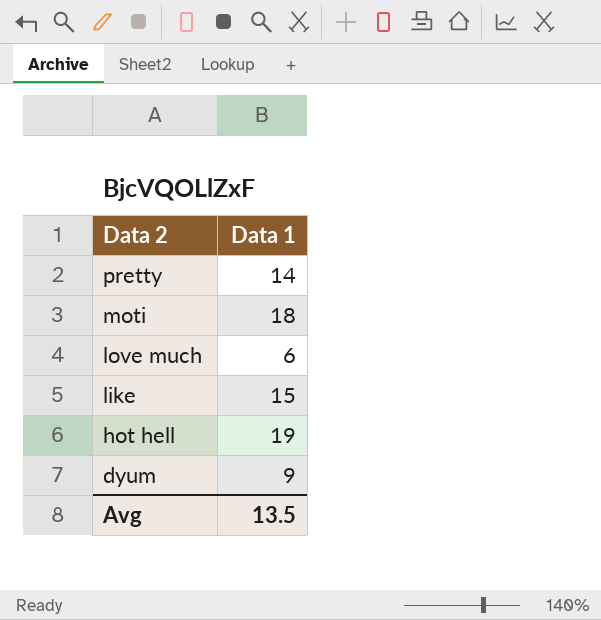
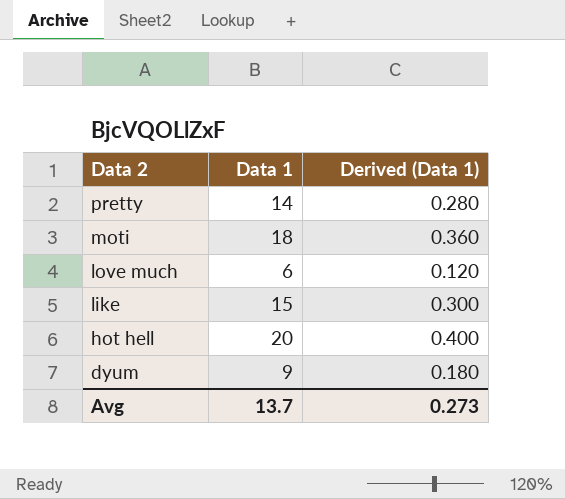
column Derived (Data 1) | formula: none -> [Data 1] * 0.02
hot hell | Data 1: 19 -> 20
Avg | Data 1: 13.5 -> 13.7

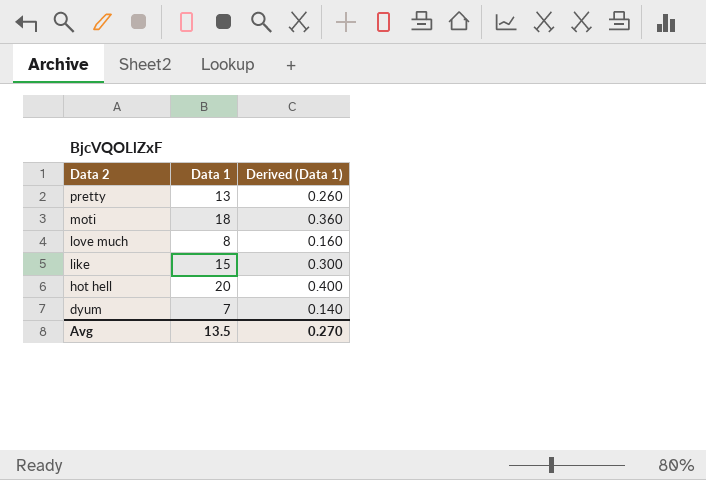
pretty | Data 1: 14 -> 13
pretty | Derived (Data 1): 0.280 -> 0.260
love much | Data 1: 6 -> 8
love much | Derived (Data 1): 0.120 -> 0.160
dyum | Data 1: 9 -> 7
dyum | Derived (Data 1): 0.180 -> 0.140
Avg | Data 1: 13.7 -> 13.5
Avg | Derived (Data 1): 0.273 -> 0.270

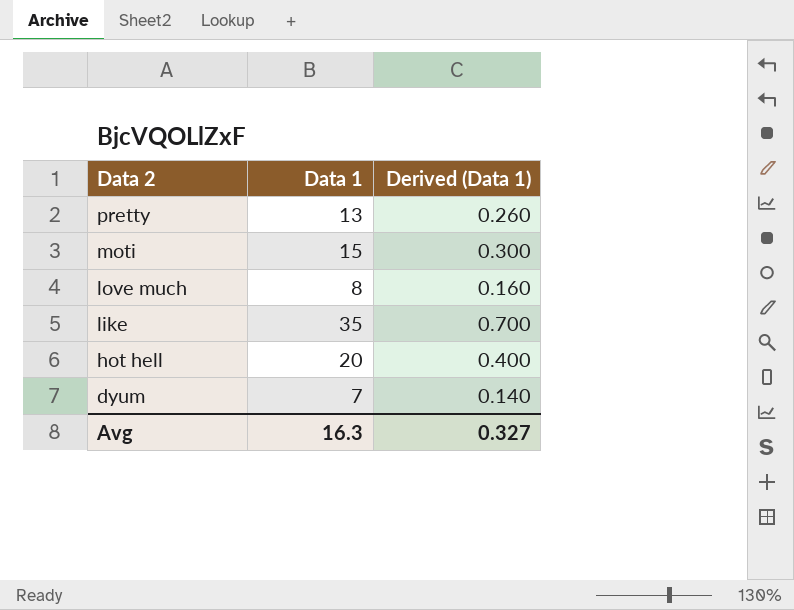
moti | Data 1: 18 -> 15
moti | Derived (Data 1): 0.360 -> 0.300
like | Data 1: 15 -> 35
like | Derived (Data 1): 0.300 -> 0.700
Avg | Data 1: 13.5 -> 16.3
Avg | Derived (Data 1): 0.270 -> 0.327

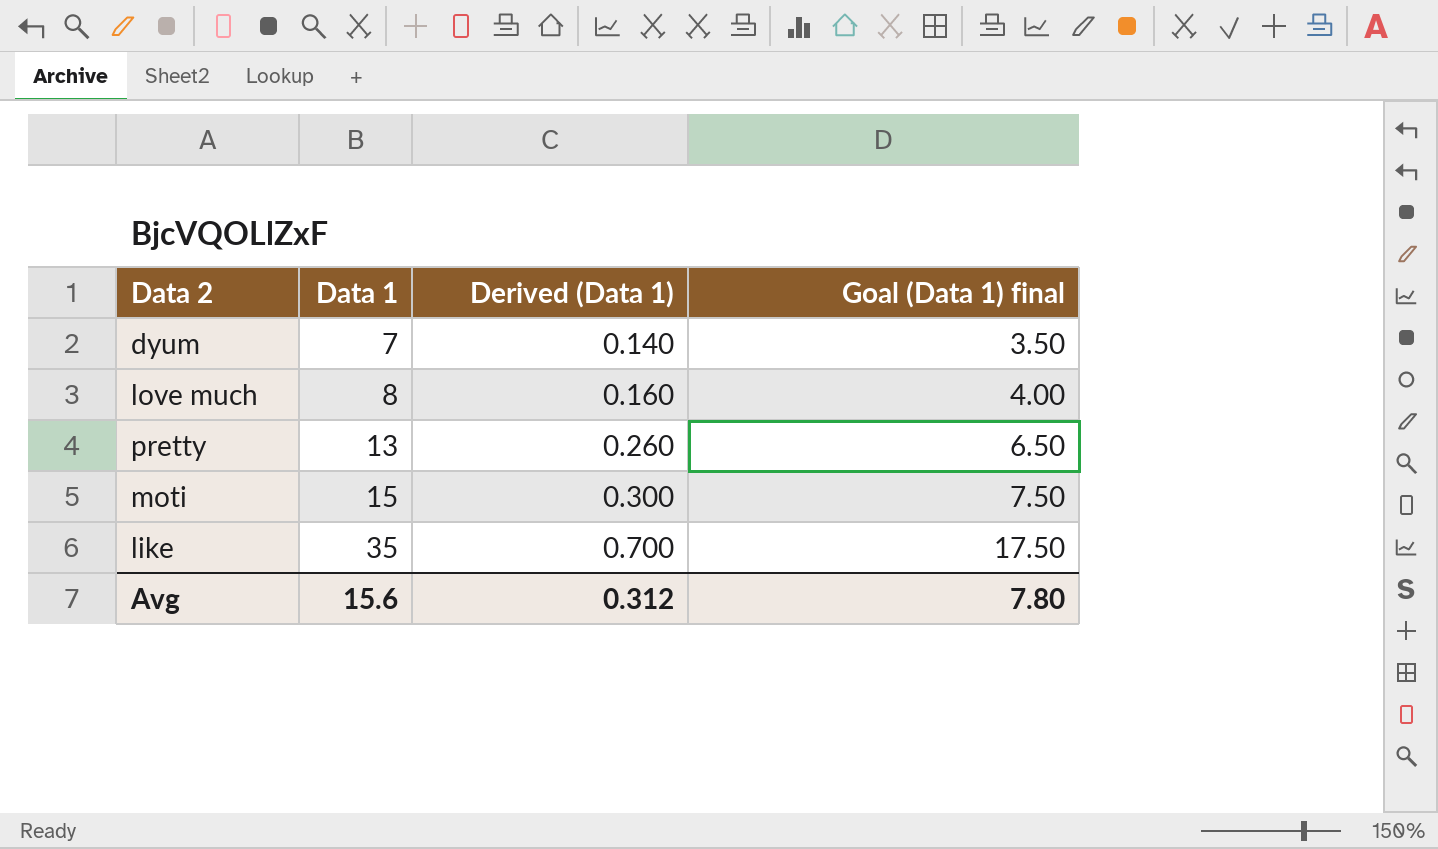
row order: Data 2 descending -> Data 1 ascending
column Goal (Data 1) final | formula: none -> [Data 1] * 0.5
row hot hell: 20 | 0.400 -> none
Avg | Data 1: 16.3 -> 15.6
Avg | Derived (Data 1): 0.327 -> 0.312

